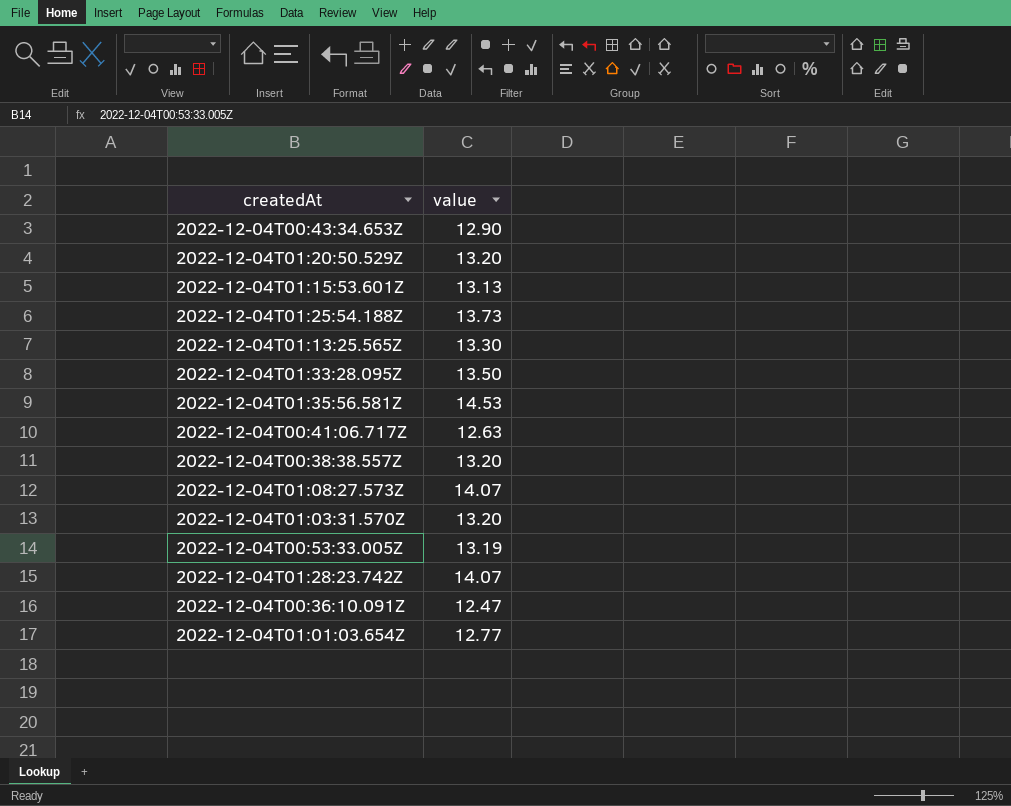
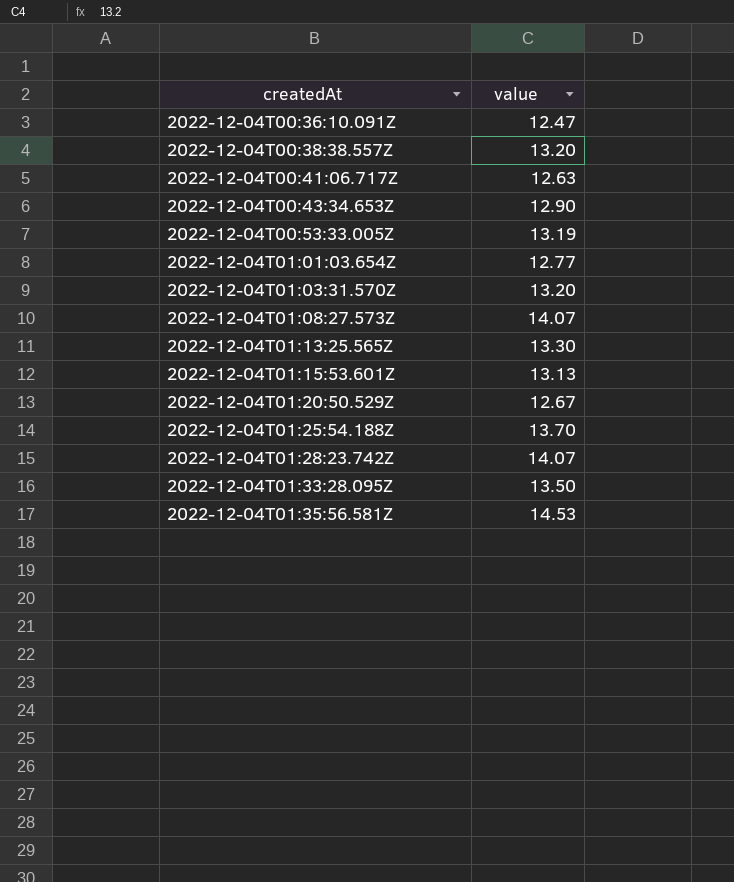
row order: none -> createdAt ascending
2022-12-04T01:20:50.529Z | value: 13.20 -> 12.67
2022-12-04T01:25:54.188Z | value: 13.73 -> 13.70

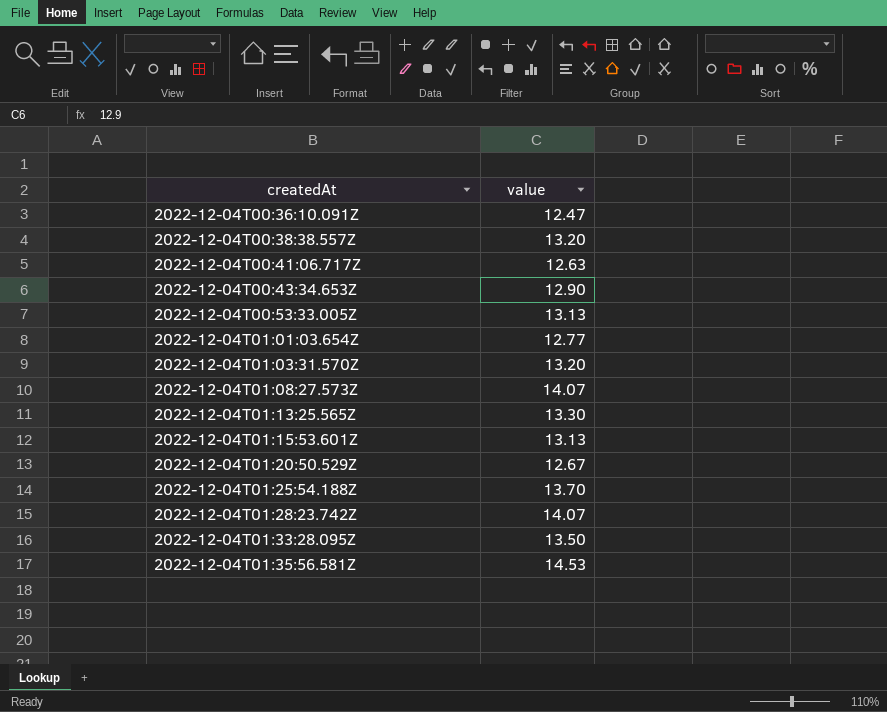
2022-12-04T00:53:33.005Z | value: 13.19 -> 13.13

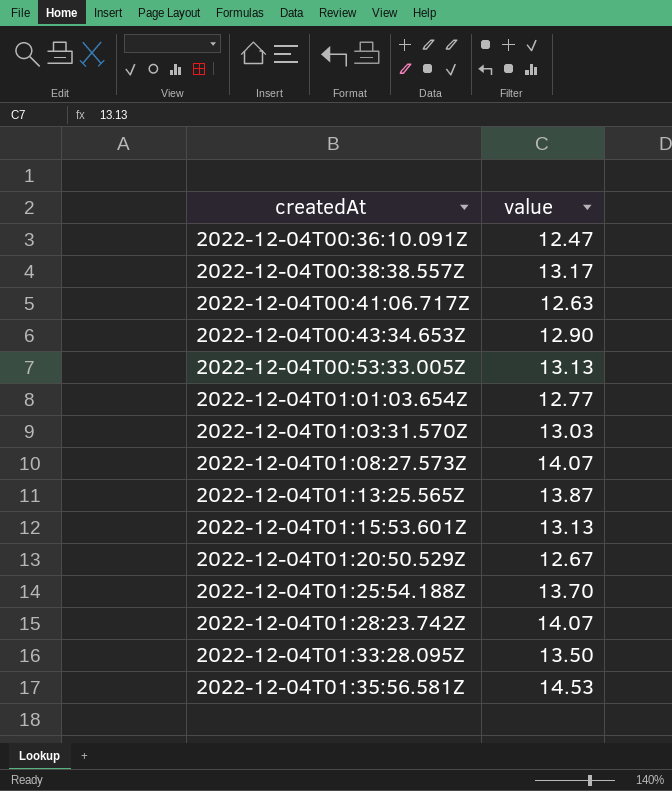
2022-12-04T00:38:38.557Z | value: 13.20 -> 13.17
2022-12-04T01:03:31.570Z | value: 13.20 -> 13.03
2022-12-04T01:13:25.565Z | value: 13.30 -> 13.87

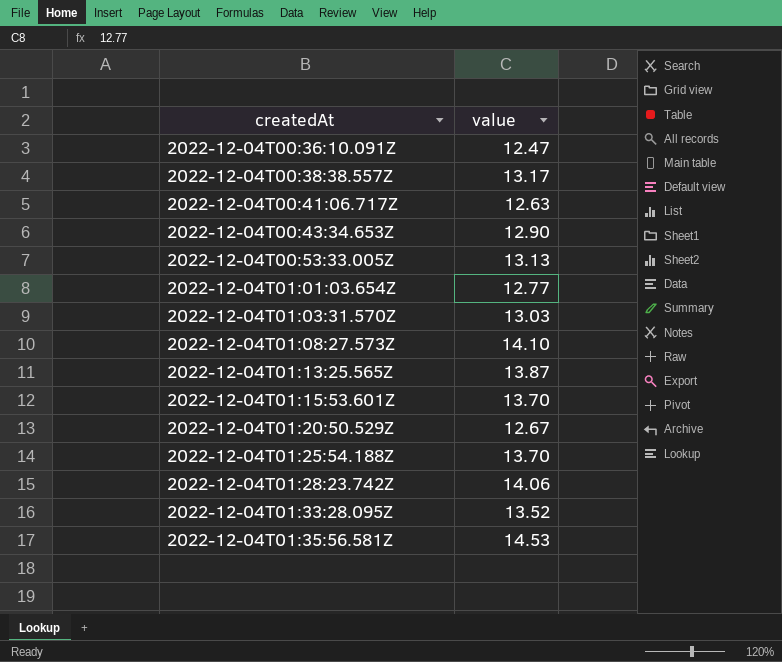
2022-12-04T01:08:27.573Z | value: 14.07 -> 14.10
2022-12-04T01:15:53.601Z | value: 13.13 -> 13.70
2022-12-04T01:28:23.742Z | value: 14.07 -> 14.06
2022-12-04T01:33:28.095Z | value: 13.50 -> 13.52

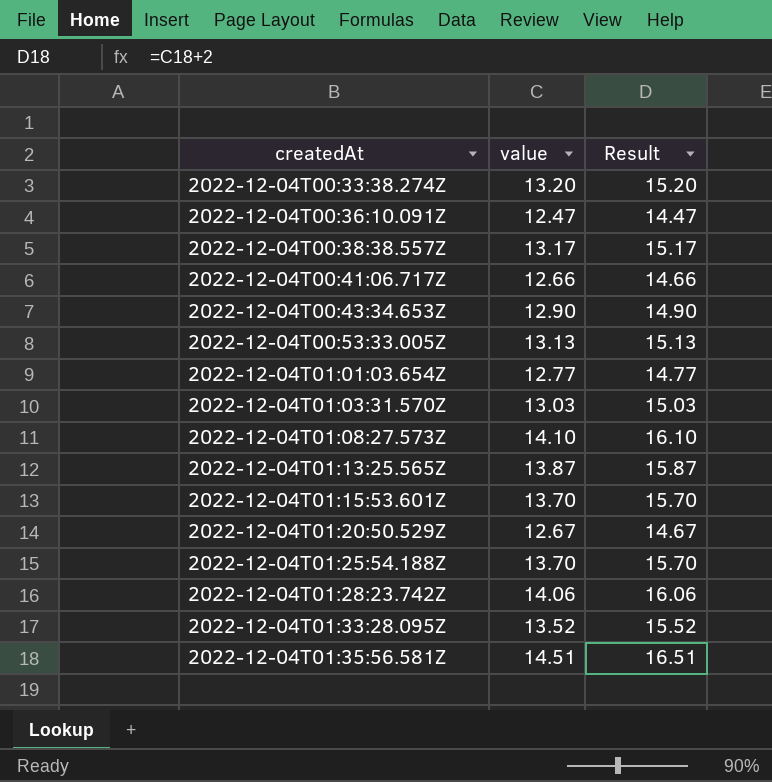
column Result | formula: none -> [value] + 2
row 2022-12-04T00:33:38.274Z: none -> 13.20 | 15.20
2022-12-04T00:41:06.717Z | value: 12.63 -> 12.66
2022-12-04T01:35:56.581Z | value: 14.53 -> 14.51

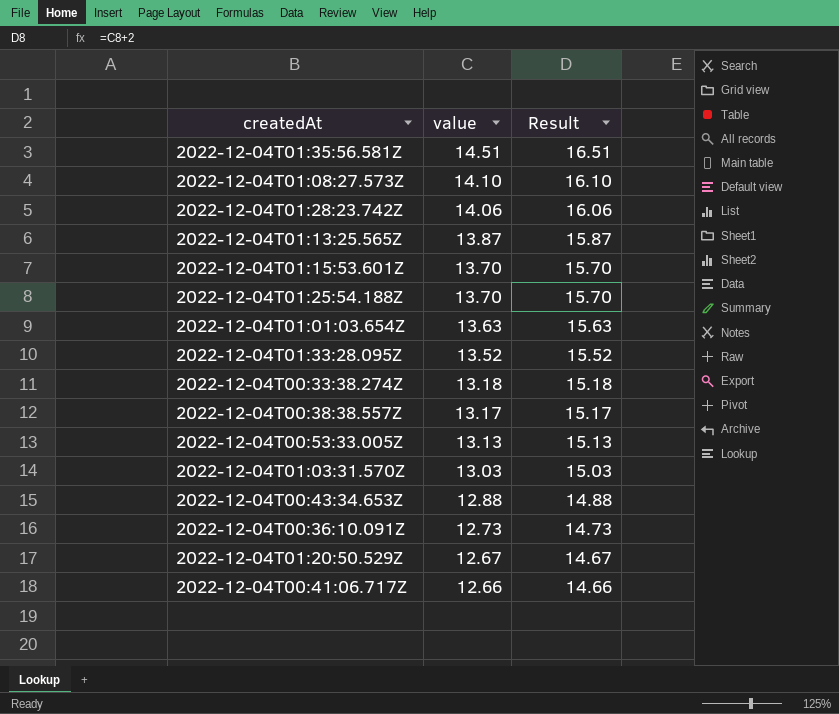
row order: createdAt ascending -> value descending
2022-12-04T01:01:03.654Z | value: 12.77 -> 13.63
2022-12-04T01:01:03.654Z | Result: 14.77 -> 15.63
2022-12-04T00:33:38.274Z | value: 13.20 -> 13.18
2022-12-04T00:33:38.274Z | Result: 15.20 -> 15.18
2022-12-04T00:43:34.653Z | value: 12.90 -> 12.88
2022-12-04T00:43:34.653Z | Result: 14.90 -> 14.88
2022-12-04T00:36:10.091Z | value: 12.47 -> 12.73
2022-12-04T00:36:10.091Z | Result: 14.47 -> 14.73

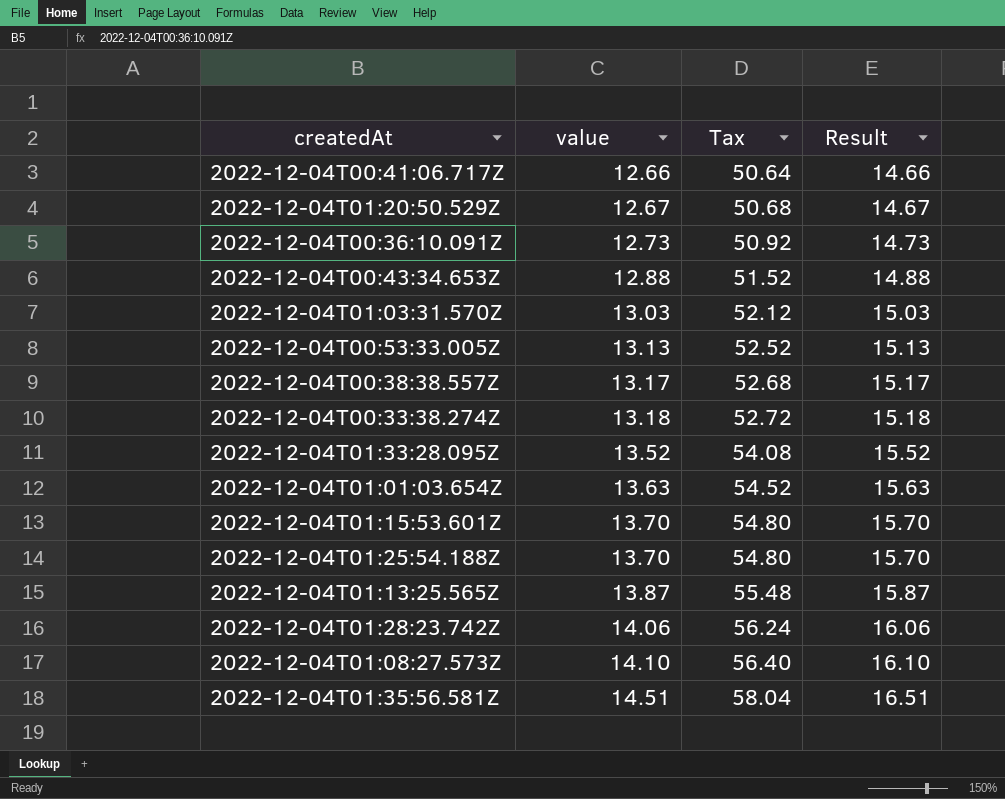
row order: value descending -> value ascending
column Tax | formula: none -> [value] * 4

